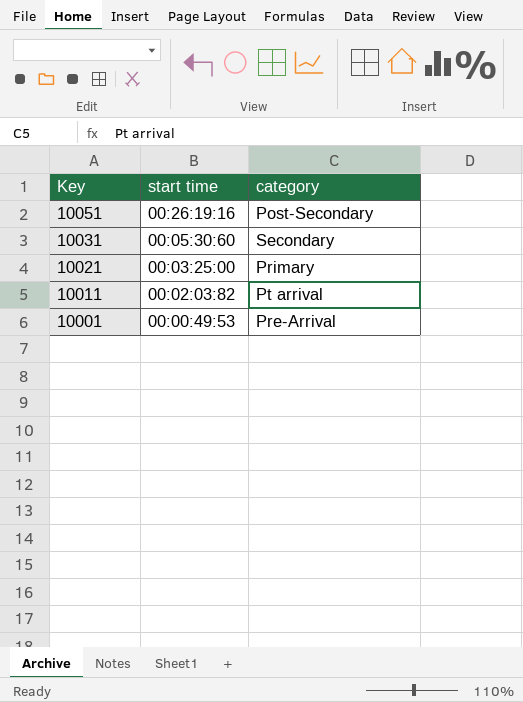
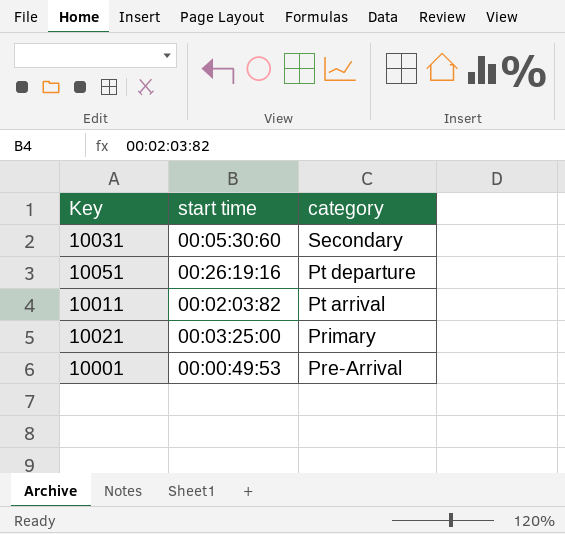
row order: Key descending -> category descending
10051 | category: Post-Secondary -> Pt departure

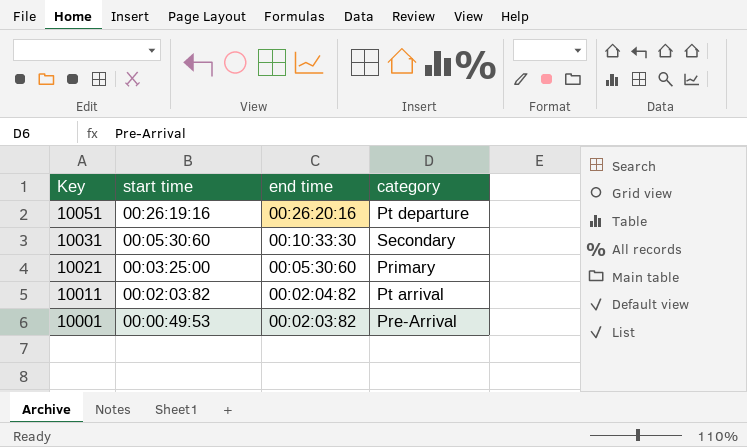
row order: category descending -> Key descending
column end time | position: none -> 3

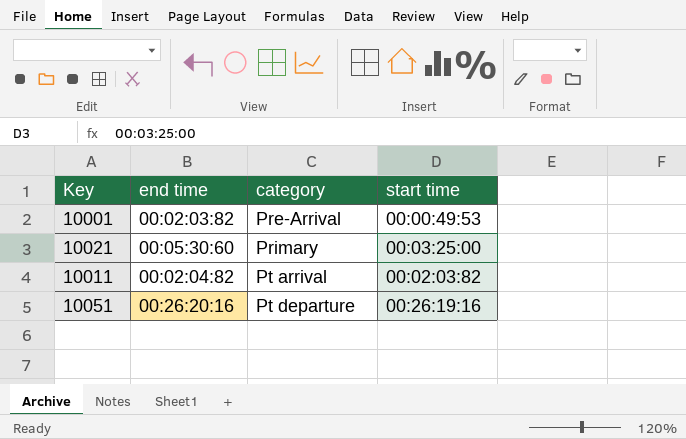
row order: Key descending -> category ascending
column start time | position: 2 -> 4
row 10031: 00:05:30:60 | 00:10:33:30 | Secondary -> none

